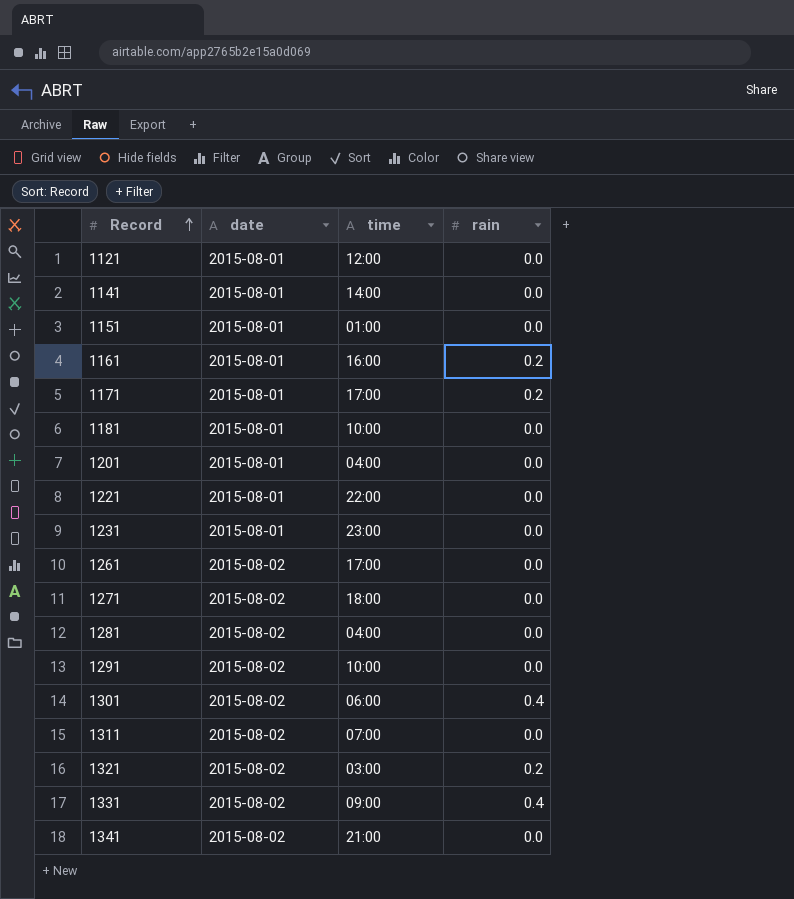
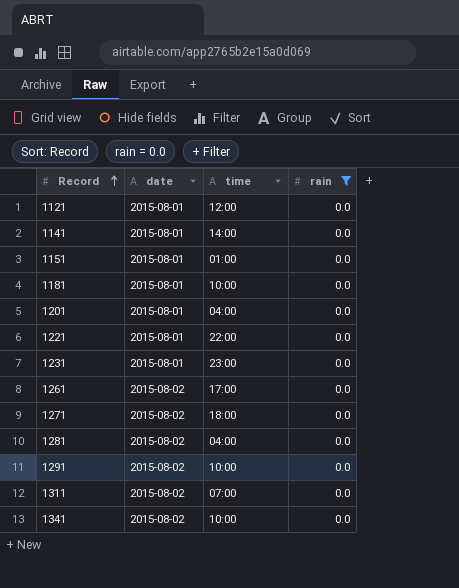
filter: none -> rain = 0.0
1341 | time: 21:00 -> 10:00

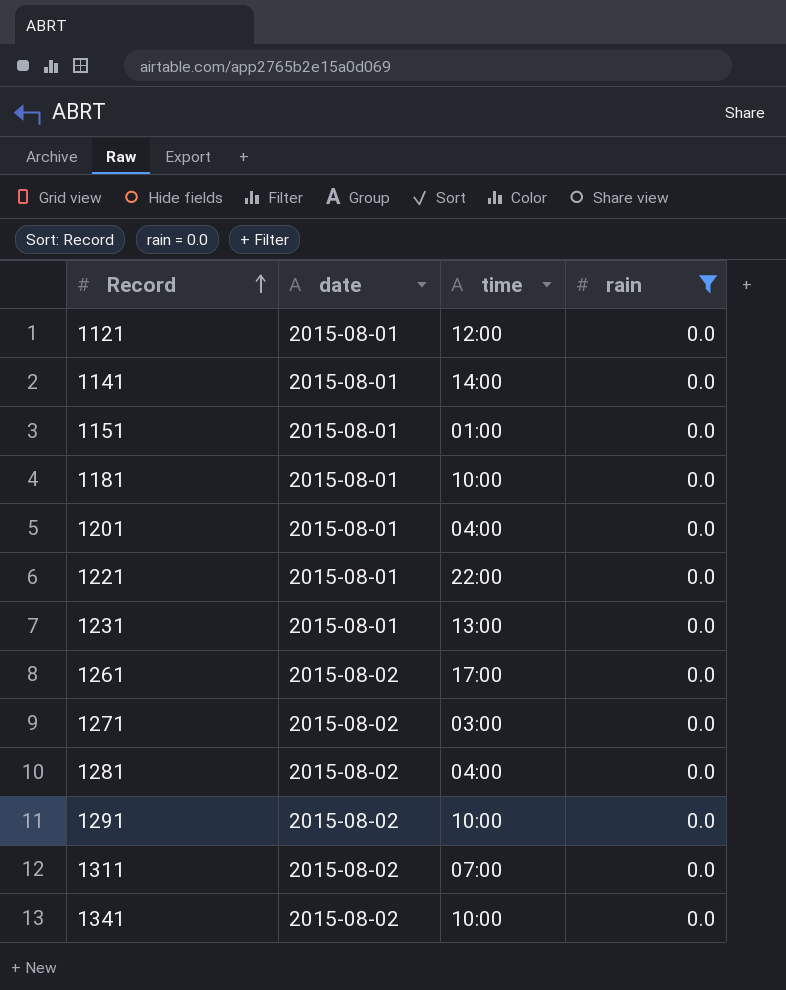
1231 | time: 23:00 -> 13:00
1271 | time: 18:00 -> 03:00

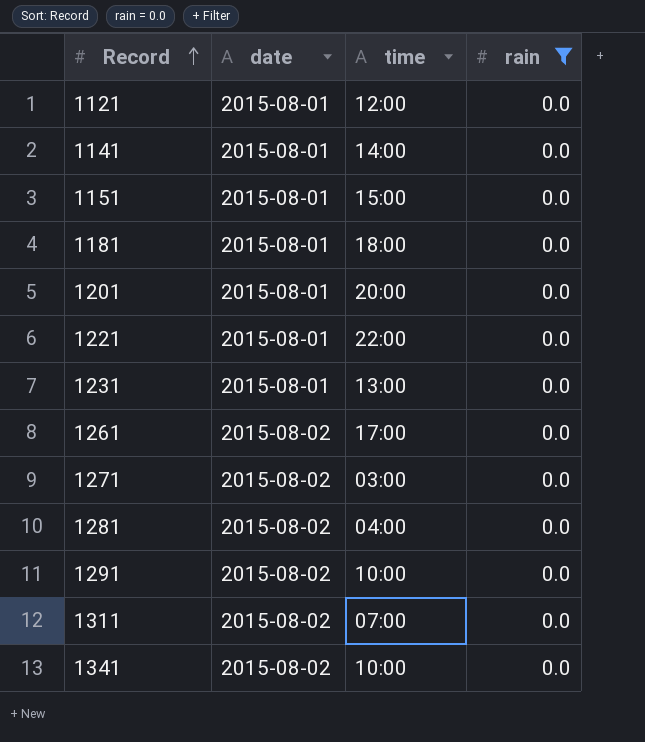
1151 | time: 01:00 -> 15:00
1181 | time: 10:00 -> 18:00
1201 | time: 04:00 -> 20:00

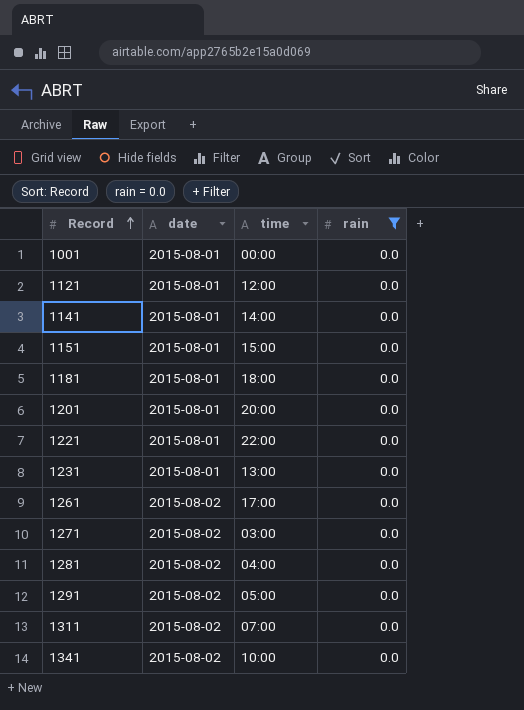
row 1001: none -> 2015-08-01 | 00:00 | 0.0
1291 | time: 10:00 -> 05:00

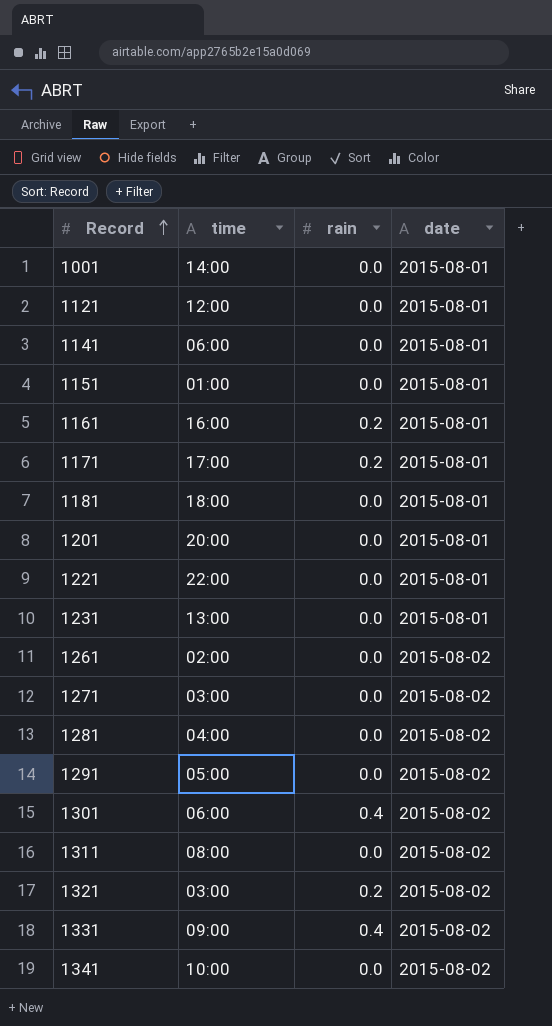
filter: rain = 0.0 -> none
column date | position: 2 -> 4
1001 | time: 00:00 -> 14:00
1141 | time: 14:00 -> 06:00
1151 | time: 15:00 -> 01:00
1261 | time: 17:00 -> 02:00
1311 | time: 07:00 -> 08:00

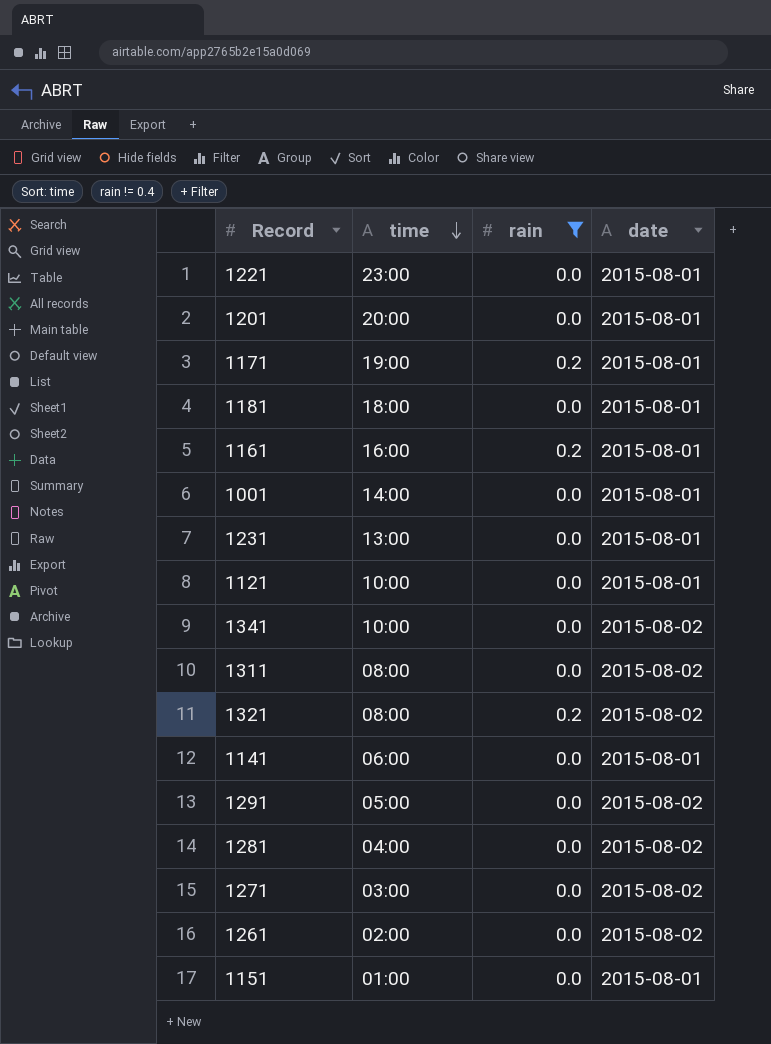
filter: none -> rain != 0.4
row order: Record ascending -> time descending
1221 | time: 22:00 -> 23:00
1171 | time: 17:00 -> 19:00
1121 | time: 12:00 -> 10:00
1321 | time: 03:00 -> 08:00

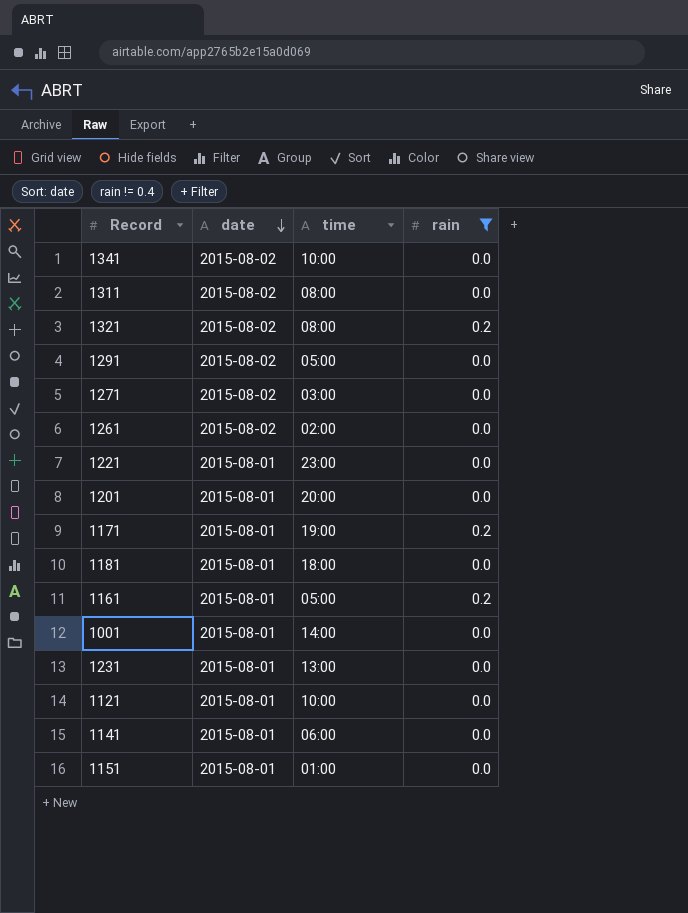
row order: time descending -> date descending
column date | position: 4 -> 2
row 1281: 04:00 | 0.0 | 2015-08-02 -> none
1161 | time: 16:00 -> 05:00

